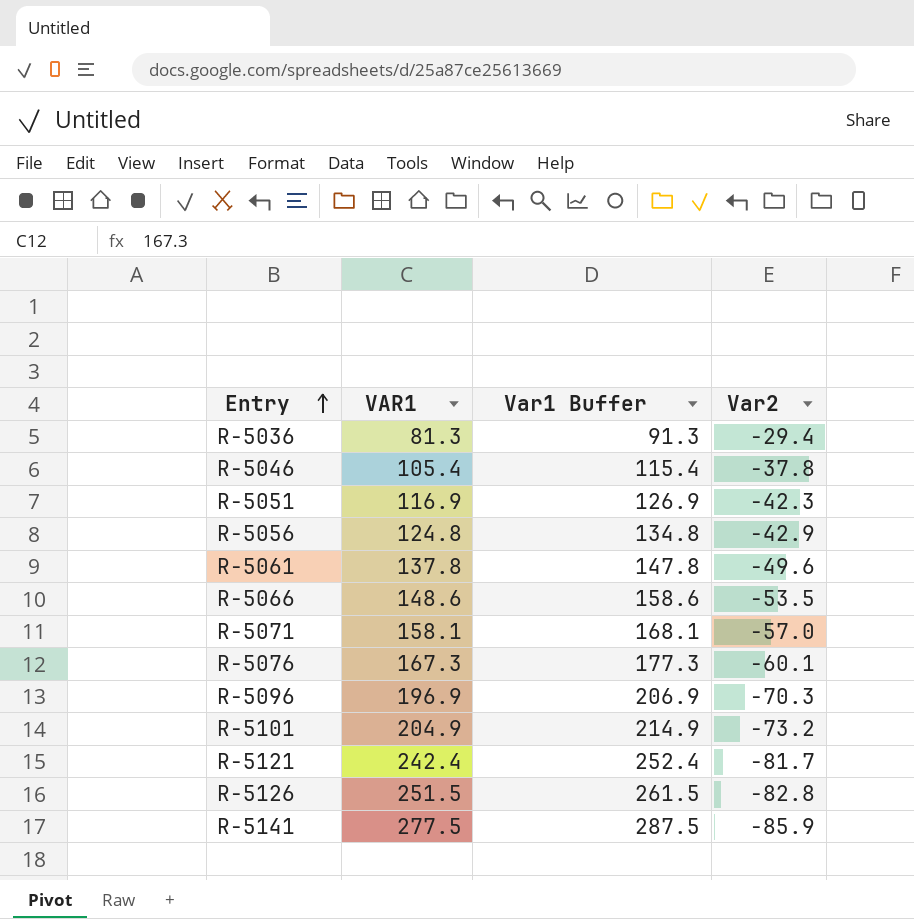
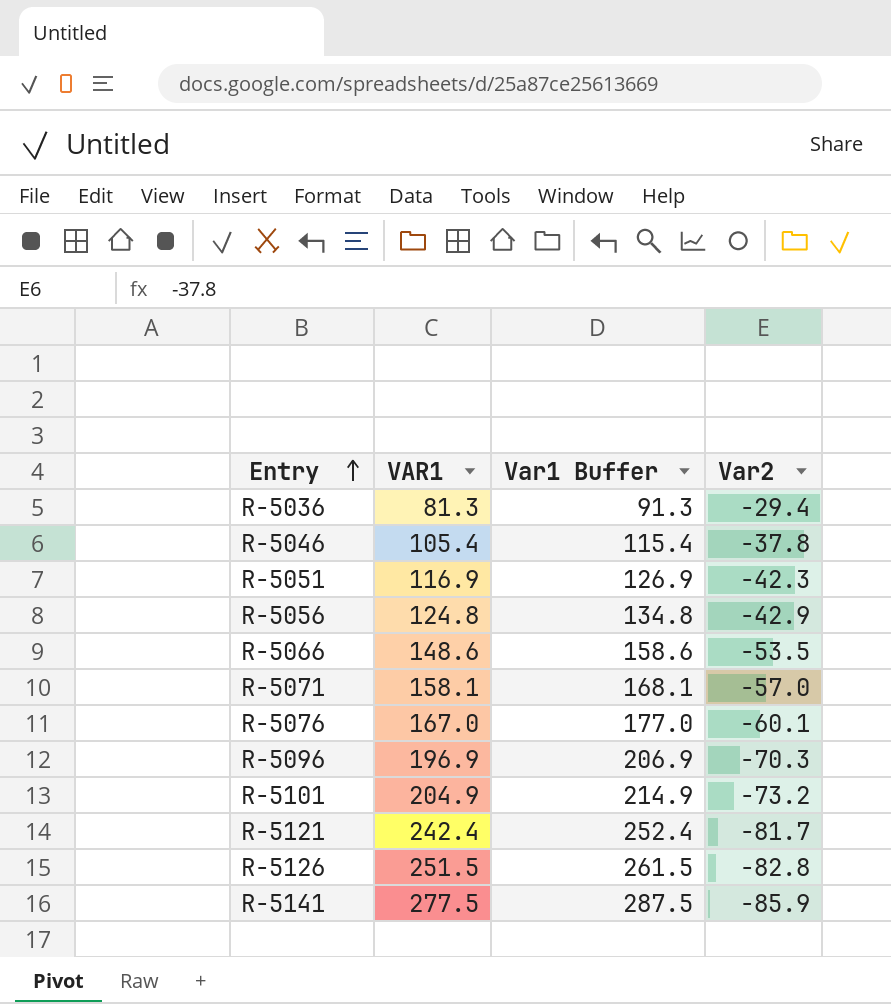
row R-5061: 137.8 | 147.8 | -49.6 -> none
R-5076 | VAR1: 167.3 -> 167.0
R-5076 | Var1 Buffer: 177.3 -> 177.0

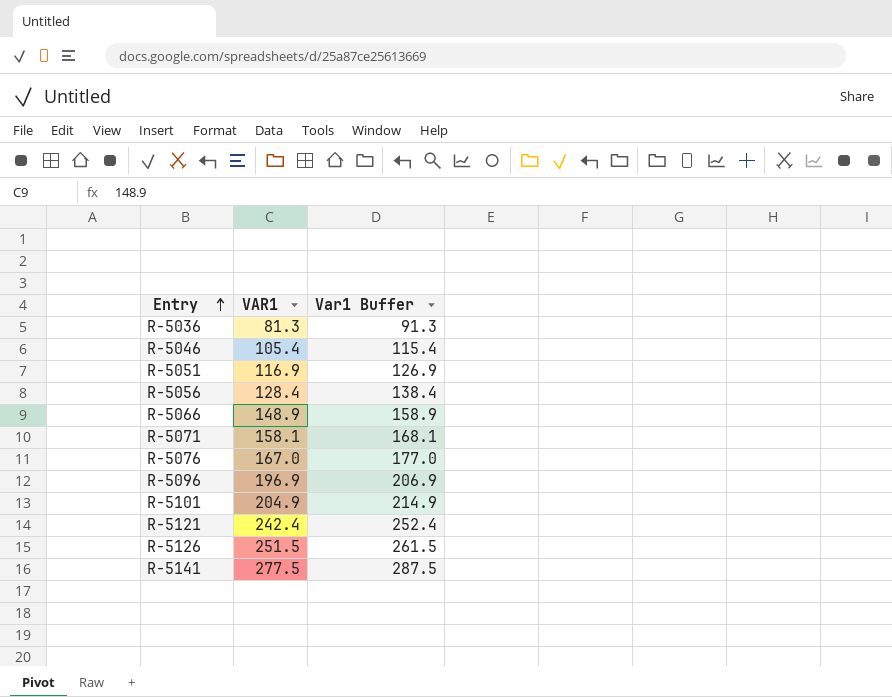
column Var2 | position: 4 -> none
R-5056 | VAR1: 124.8 -> 128.4
R-5056 | Var1 Buffer: 134.8 -> 138.4
R-5066 | VAR1: 148.6 -> 148.9
R-5066 | Var1 Buffer: 158.6 -> 158.9

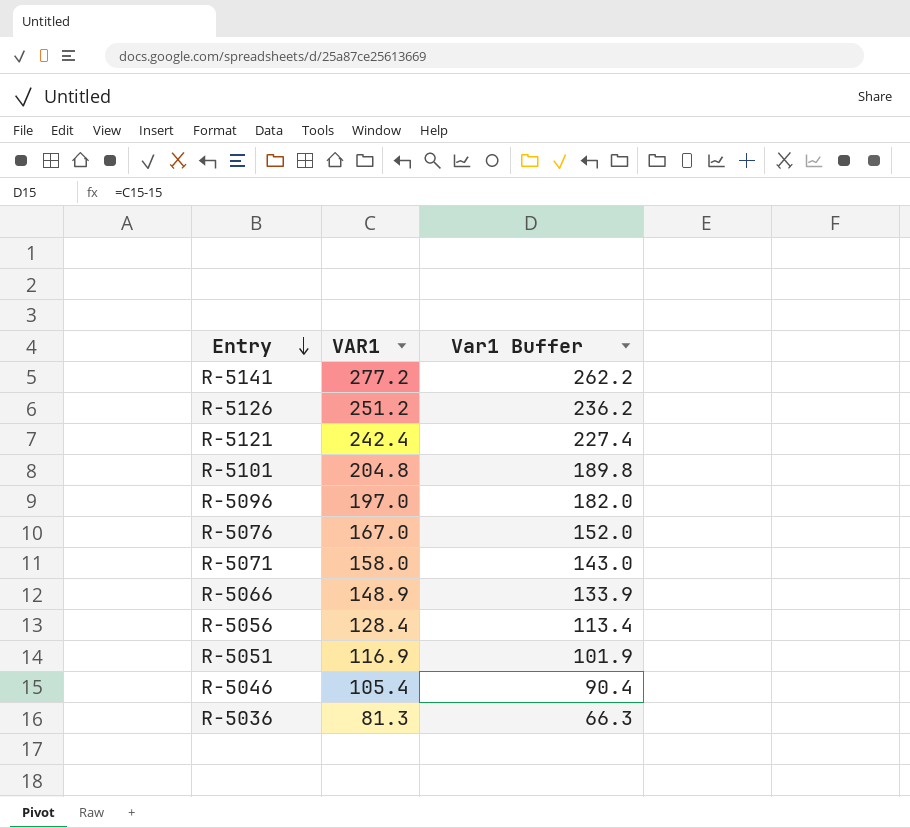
row order: Entry ascending -> Entry descending
column Var1 Buffer | formula: [VAR1] + 10 -> [VAR1] - 15
R-5141 | VAR1: 277.5 -> 277.2
R-5126 | VAR1: 251.5 -> 251.2
R-5101 | VAR1: 204.9 -> 204.8
R-5096 | VAR1: 196.9 -> 197.0
R-5071 | VAR1: 158.1 -> 158.0

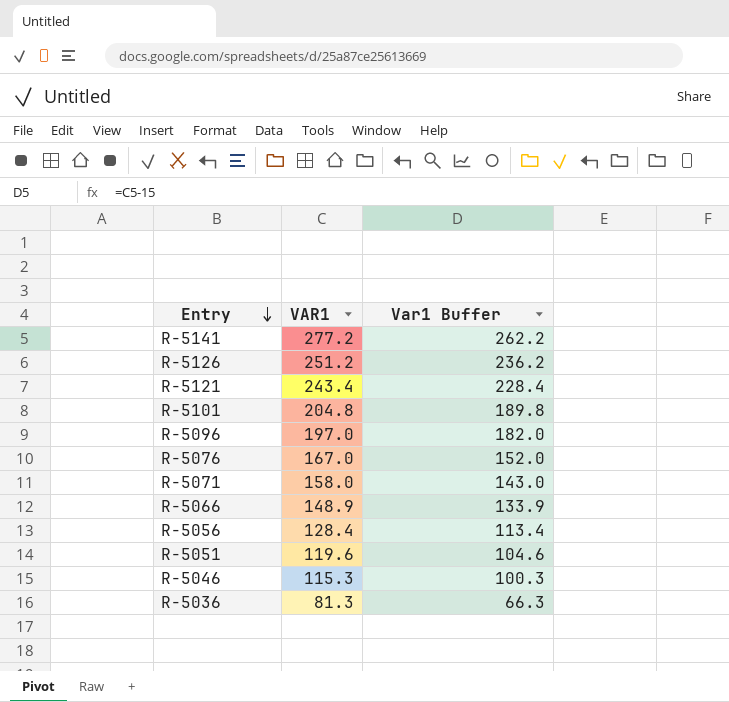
R-5121 | VAR1: 242.4 -> 243.4
R-5121 | Var1 Buffer: 227.4 -> 228.4
R-5051 | VAR1: 116.9 -> 119.6
R-5051 | Var1 Buffer: 101.9 -> 104.6
R-5046 | VAR1: 105.4 -> 115.3
R-5046 | Var1 Buffer: 90.4 -> 100.3

